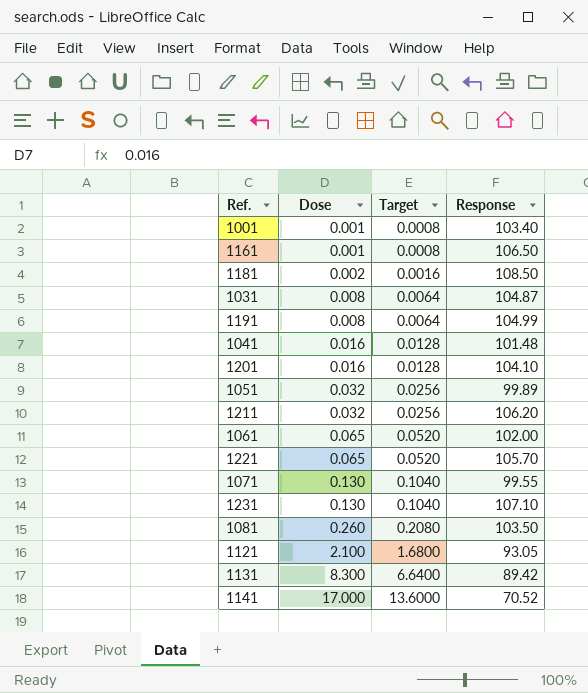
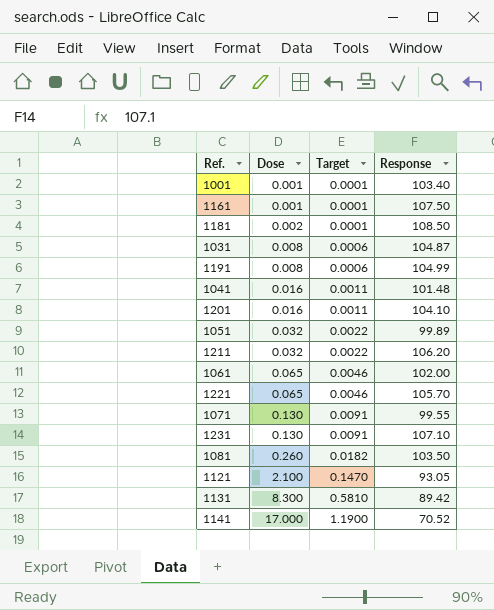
column Target | formula: [Dose] * 0.8 -> [Dose] * 0.07
1161 | Response: 106.50 -> 107.50

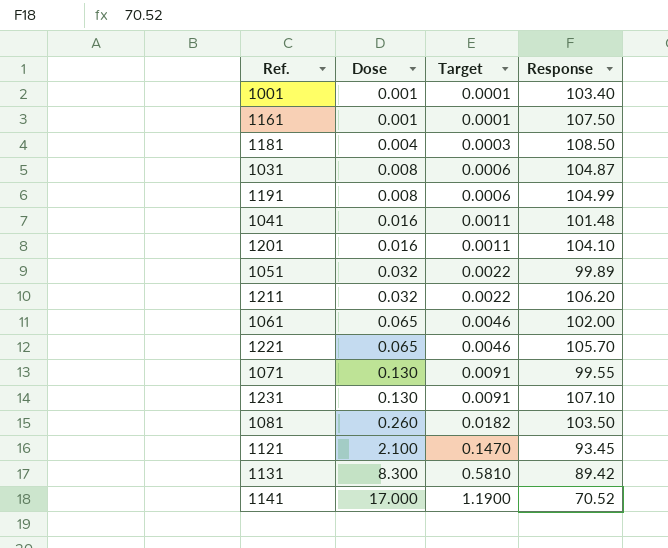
1181 | Dose: 0.002 -> 0.004
1181 | Target: 0.0001 -> 0.0003
1121 | Response: 93.05 -> 93.45

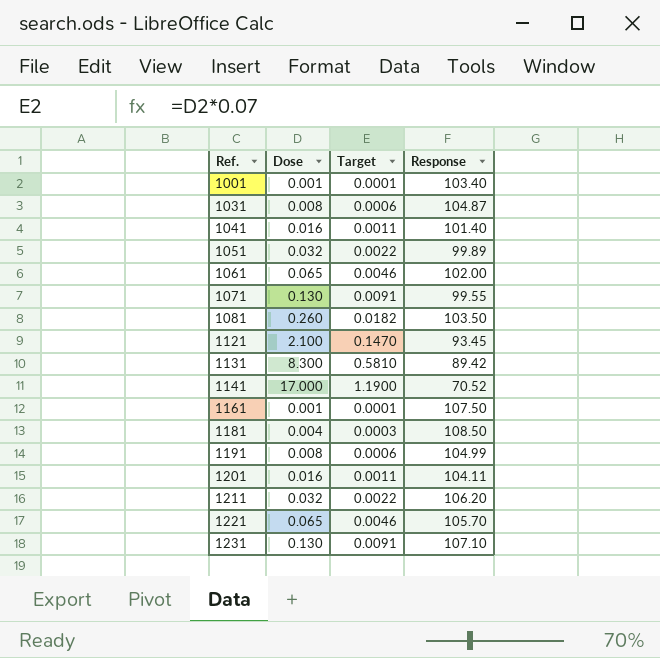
row order: Dose ascending -> Ref. ascending
1041 | Response: 101.48 -> 101.40
1201 | Response: 104.10 -> 104.11

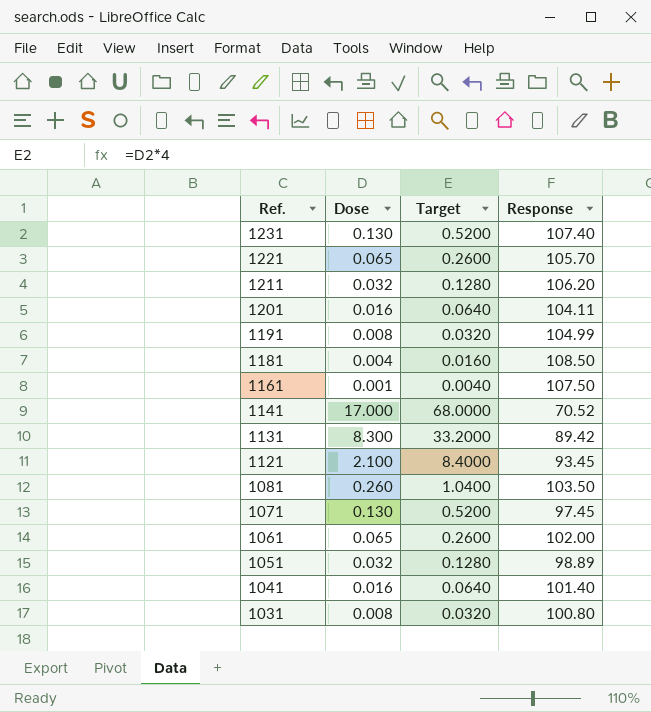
row order: Ref. ascending -> Ref. descending
column Target | formula: [Dose] * 0.07 -> [Dose] * 4
row 1001: 0.001 | 0.0001 | 103.40 -> none
1231 | Response: 107.10 -> 107.40
1071 | Response: 99.55 -> 97.45
1051 | Response: 99.89 -> 98.89
1031 | Response: 104.87 -> 100.80

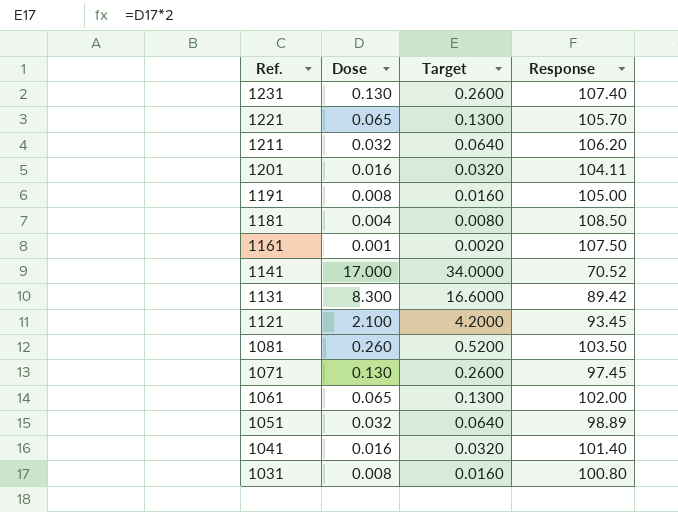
column Target | formula: [Dose] * 4 -> [Dose] * 2
1191 | Response: 104.99 -> 105.00

